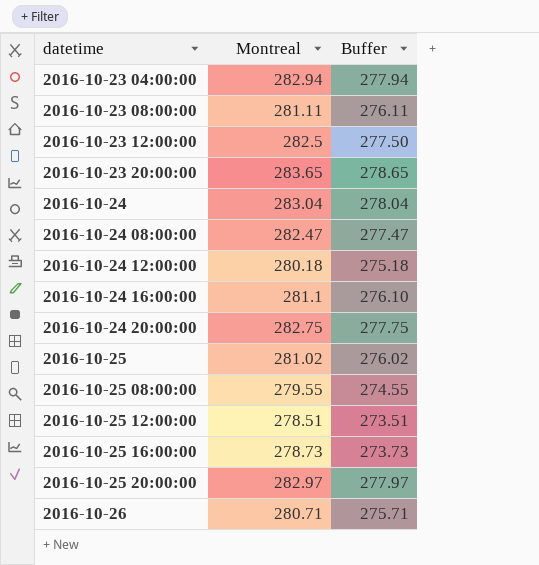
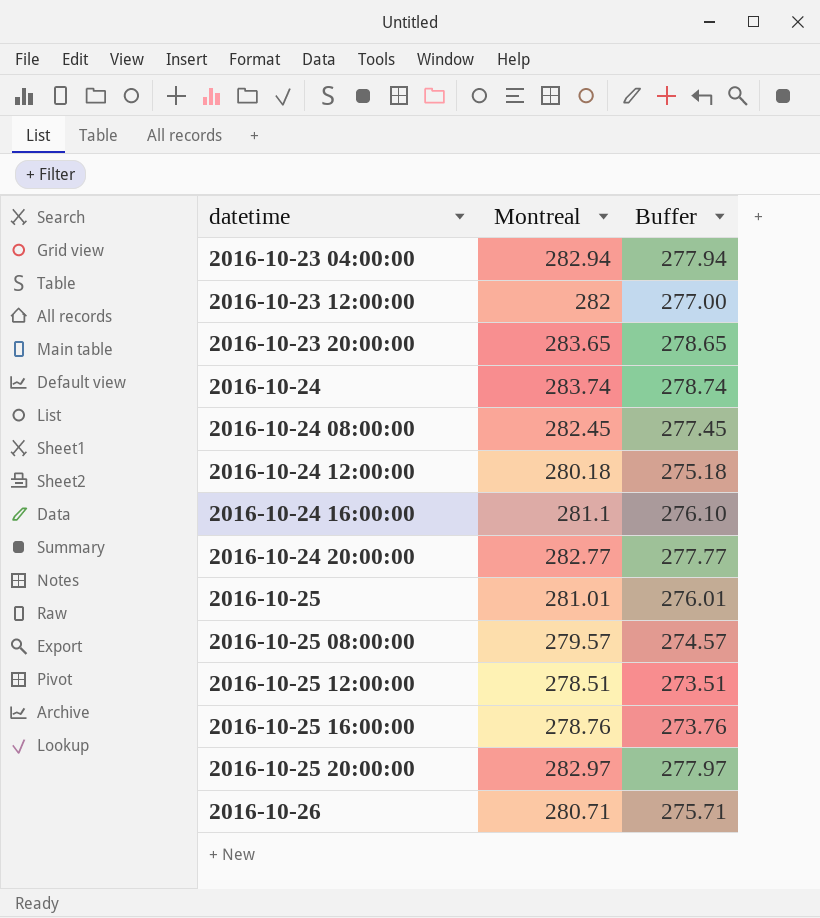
row 2016-10-23 08:00:00: 281.11 | 276.11 -> none
2016-10-23 12:00:00 | Montreal: 282.5 -> 282
2016-10-23 12:00:00 | Buffer: 277.50 -> 277.00
2016-10-24 | Montreal: 283.04 -> 283.74
2016-10-24 | Buffer: 278.04 -> 278.74
2016-10-24 08:00:00 | Montreal: 282.47 -> 282.45
2016-10-24 08:00:00 | Buffer: 277.47 -> 277.45
2016-10-24 20:00:00 | Montreal: 282.75 -> 282.77
2016-10-24 20:00:00 | Buffer: 277.75 -> 277.77
2016-10-25 | Montreal: 281.02 -> 281.01
2016-10-25 | Buffer: 276.02 -> 276.01
2016-10-25 08:00:00 | Montreal: 279.55 -> 279.57
2016-10-25 08:00:00 | Buffer: 274.55 -> 274.57
2016-10-25 16:00:00 | Montreal: 278.73 -> 278.76
2016-10-25 16:00:00 | Buffer: 273.73 -> 273.76

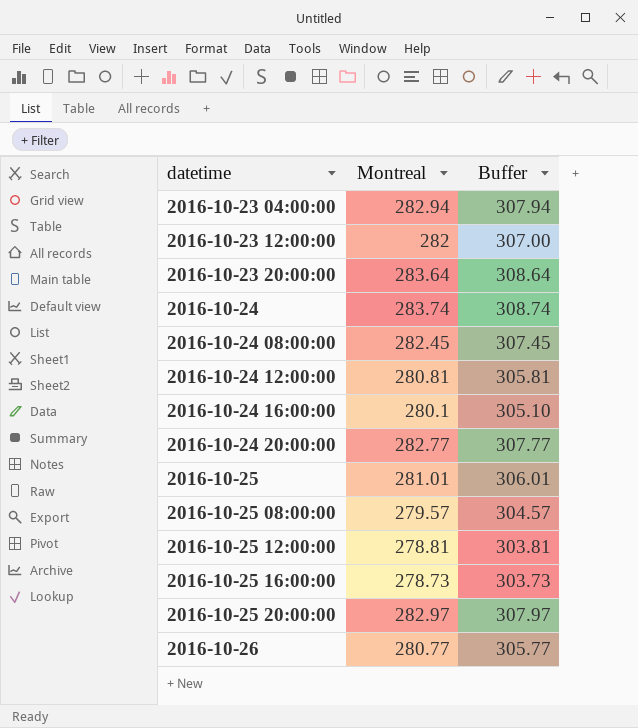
column Buffer | formula: [Montreal] - 5 -> [Montreal] + 25
2016-10-23 20:00:00 | Montreal: 283.65 -> 283.64
2016-10-24 12:00:00 | Montreal: 280.18 -> 280.81
2016-10-24 16:00:00 | Montreal: 281.1 -> 280.1
2016-10-25 12:00:00 | Montreal: 278.51 -> 278.81
2016-10-25 16:00:00 | Montreal: 278.76 -> 278.73
2016-10-26 | Montreal: 280.71 -> 280.77

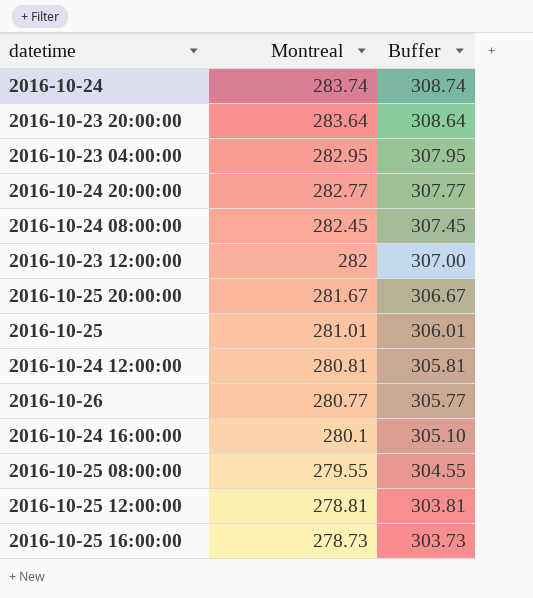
row order: datetime ascending -> Montreal descending
2016-10-23 04:00:00 | Montreal: 282.94 -> 282.95
2016-10-23 04:00:00 | Buffer: 307.94 -> 307.95
2016-10-25 20:00:00 | Montreal: 282.97 -> 281.67
2016-10-25 20:00:00 | Buffer: 307.97 -> 306.67
2016-10-25 08:00:00 | Montreal: 279.57 -> 279.55
2016-10-25 08:00:00 | Buffer: 304.57 -> 304.55

